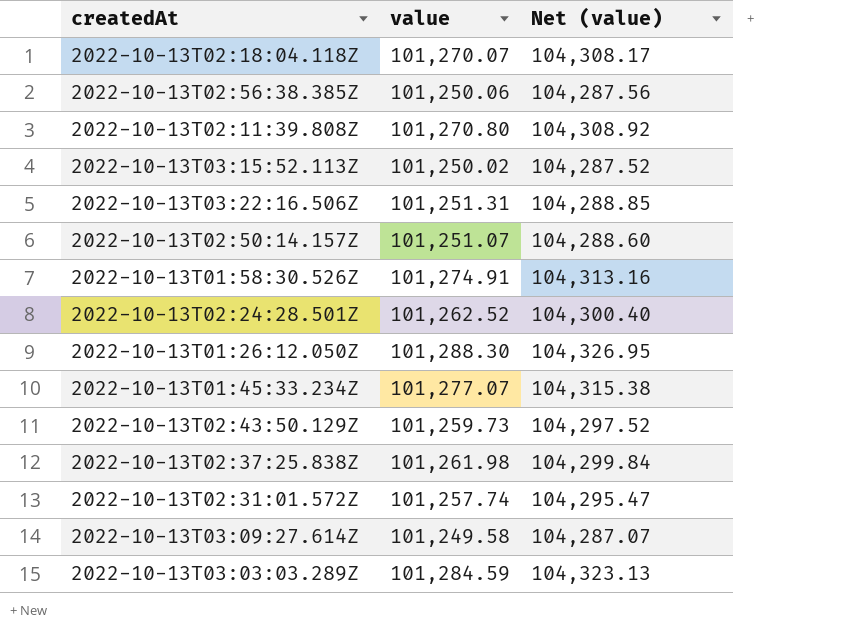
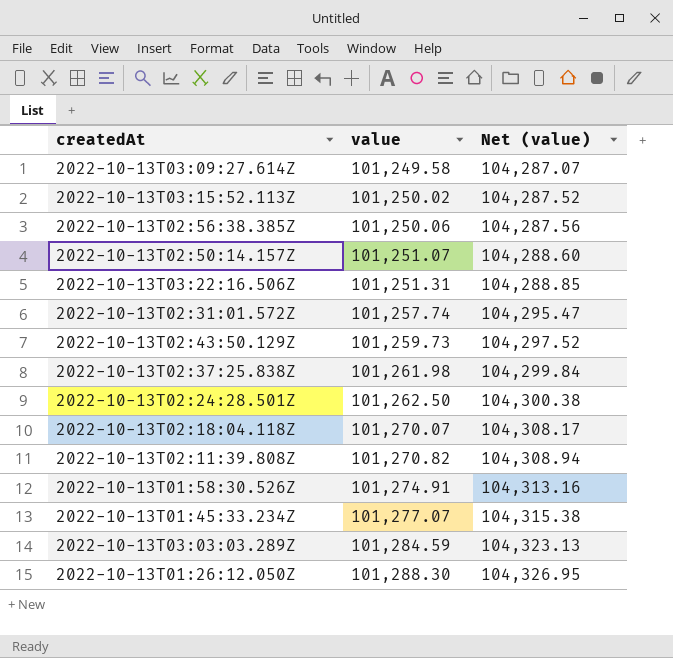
row order: none -> value ascending
2022-10-13T02:24:28.501Z | value: 101,262.52 -> 101,262.50
2022-10-13T02:24:28.501Z | Net (value): 104,300.40 -> 104,300.38
2022-10-13T02:11:39.808Z | value: 101,270.80 -> 101,270.82
2022-10-13T02:11:39.808Z | Net (value): 104,308.92 -> 104,308.94

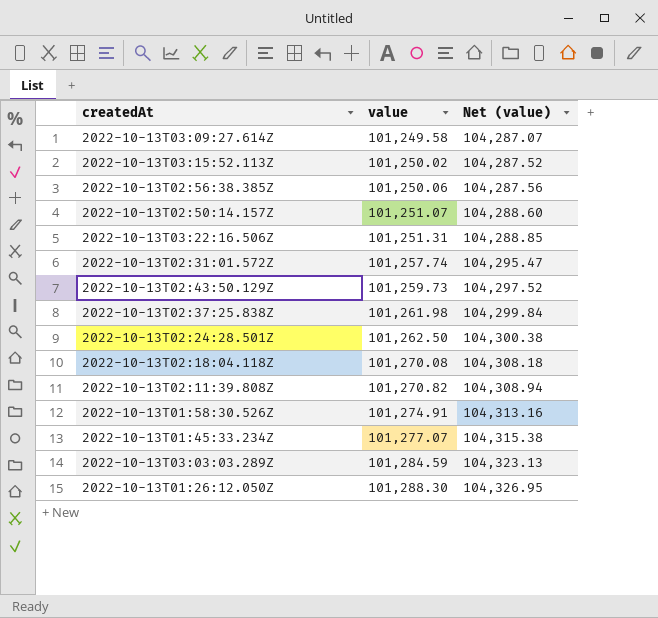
2022-10-13T02:18:04.118Z | value: 101,270.07 -> 101,270.08
2022-10-13T02:18:04.118Z | Net (value): 104,308.17 -> 104,308.18

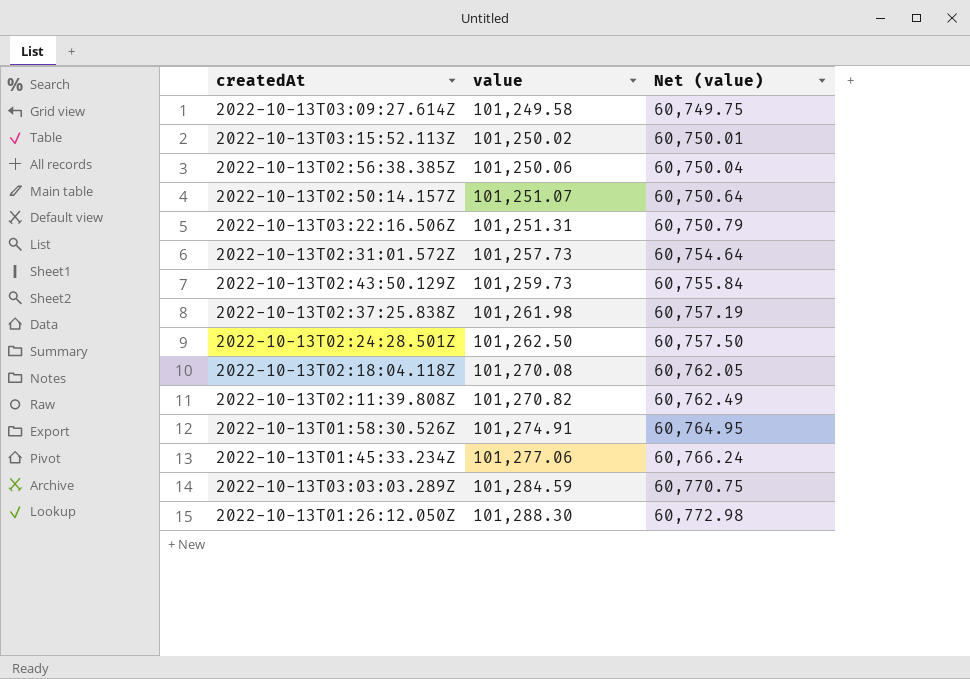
column Net (value) | formula: [value] * 1.03 -> [value] * 0.6
2022-10-13T02:31:01.572Z | value: 101,257.74 -> 101,257.73
2022-10-13T01:45:33.234Z | value: 101,277.07 -> 101,277.06

